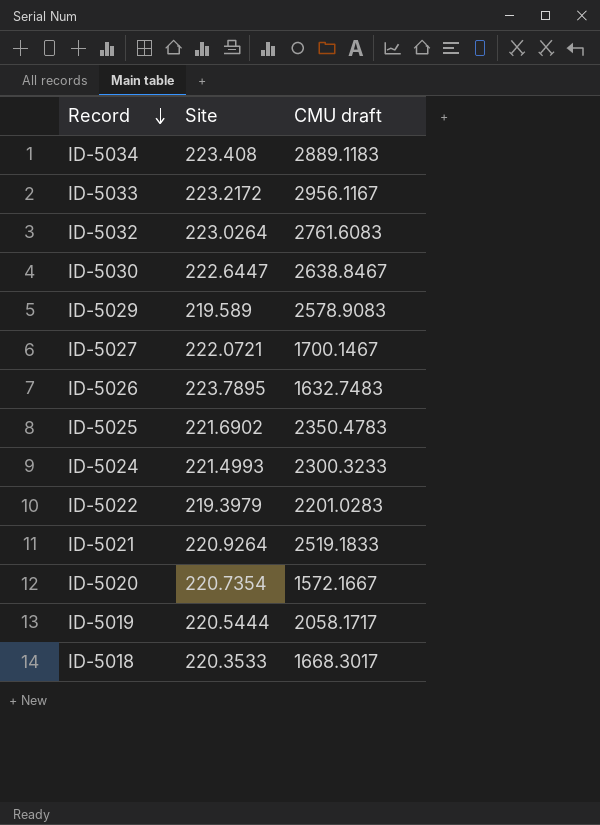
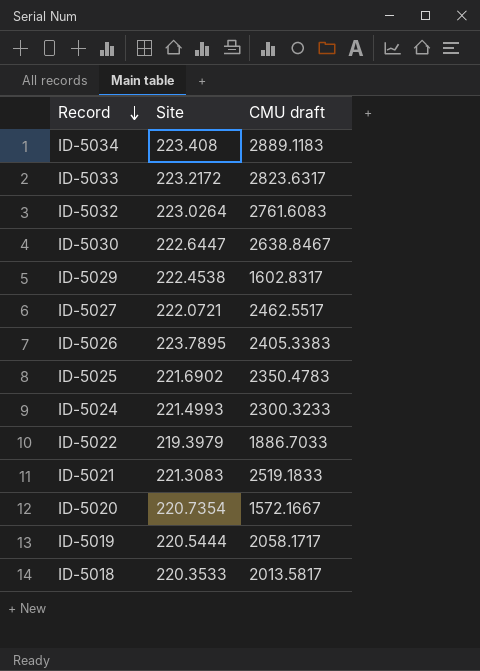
ID-5033 | CMU draft: 2956.1167 -> 2823.6317
ID-5029 | Site: 219.589 -> 222.4538
ID-5029 | CMU draft: 2578.9083 -> 1602.8317
ID-5027 | CMU draft: 1700.1467 -> 2462.5517
ID-5026 | CMU draft: 1632.7483 -> 2405.3383
ID-5022 | CMU draft: 2201.0283 -> 1886.7033
ID-5021 | Site: 220.9264 -> 221.3083
ID-5018 | CMU draft: 1668.3017 -> 2013.5817

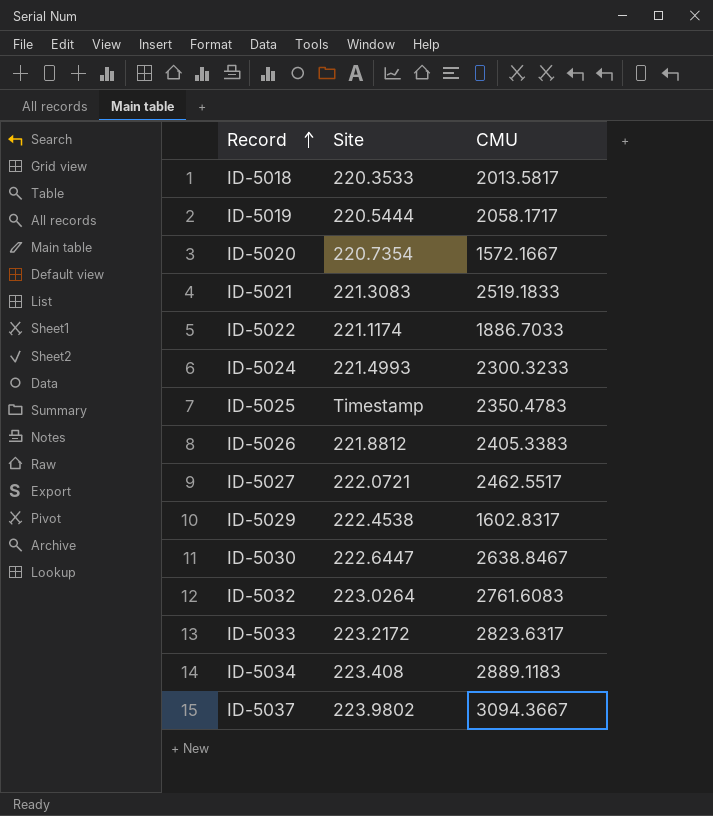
row order: Record descending -> Record ascending
column name: CMU draft -> CMU
ID-5022 | Site: 219.3979 -> 221.1174
ID-5025 | Site: 221.6902 -> Timestamp
ID-5026 | Site: 223.7895 -> 221.8812
row ID-5037: none -> 223.9802 | 3094.3667

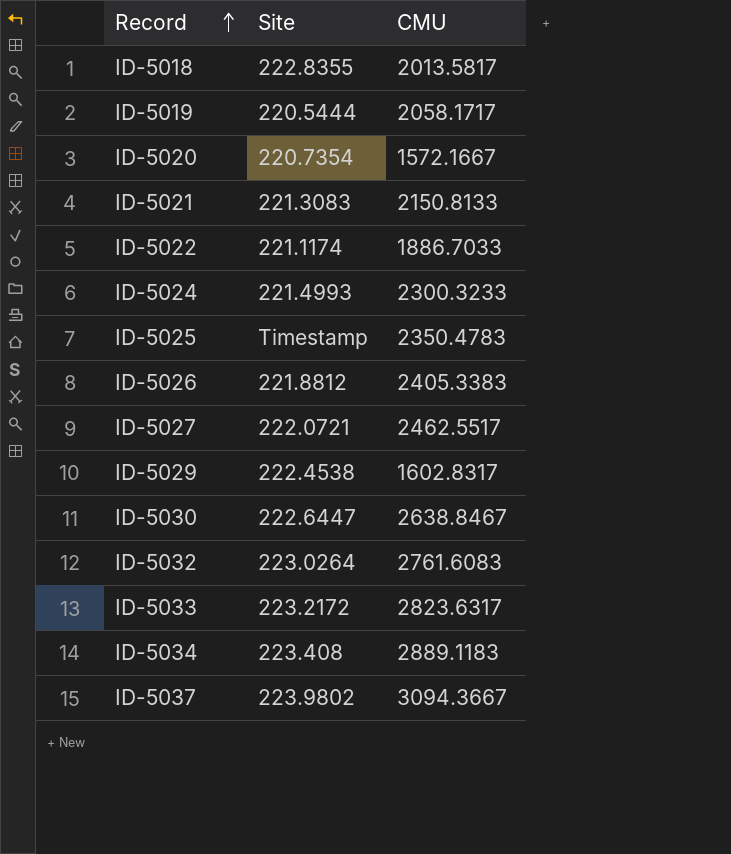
ID-5018 | Site: 220.3533 -> 222.8355
ID-5021 | CMU: 2519.1833 -> 2150.8133

